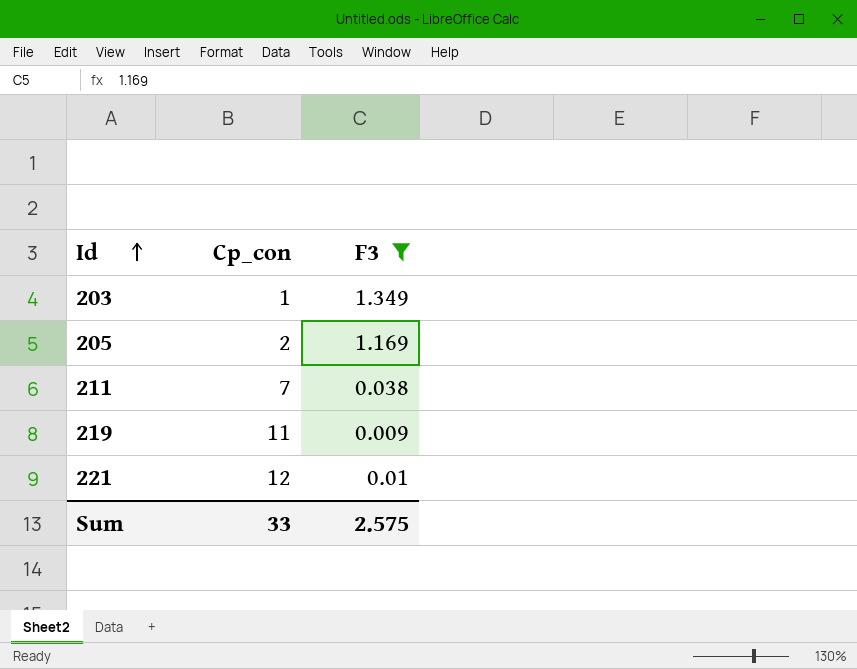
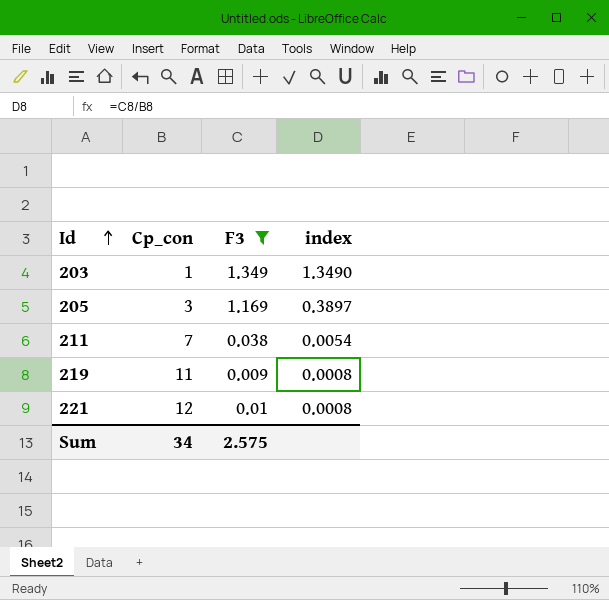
column index | formula: none -> [F3] / [Cp_con]
205 | Cp_con: 2 -> 3
Sum | Cp_con: 33 -> 34

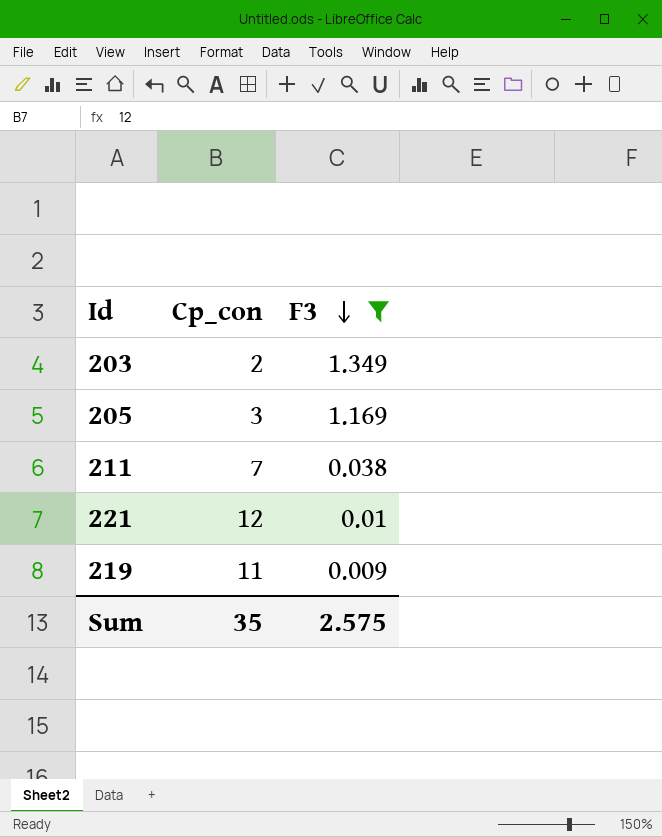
row order: Id ascending -> F3 descending
column index | formula: [F3] / [Cp_con] -> none
203 | Cp_con: 1 -> 2
Sum | Cp_con: 34 -> 35

